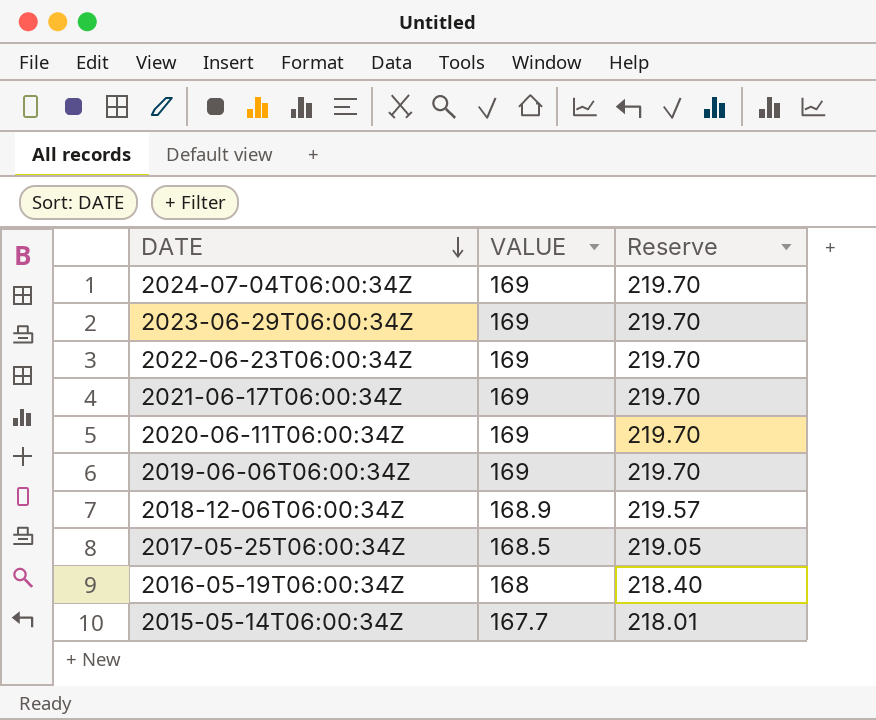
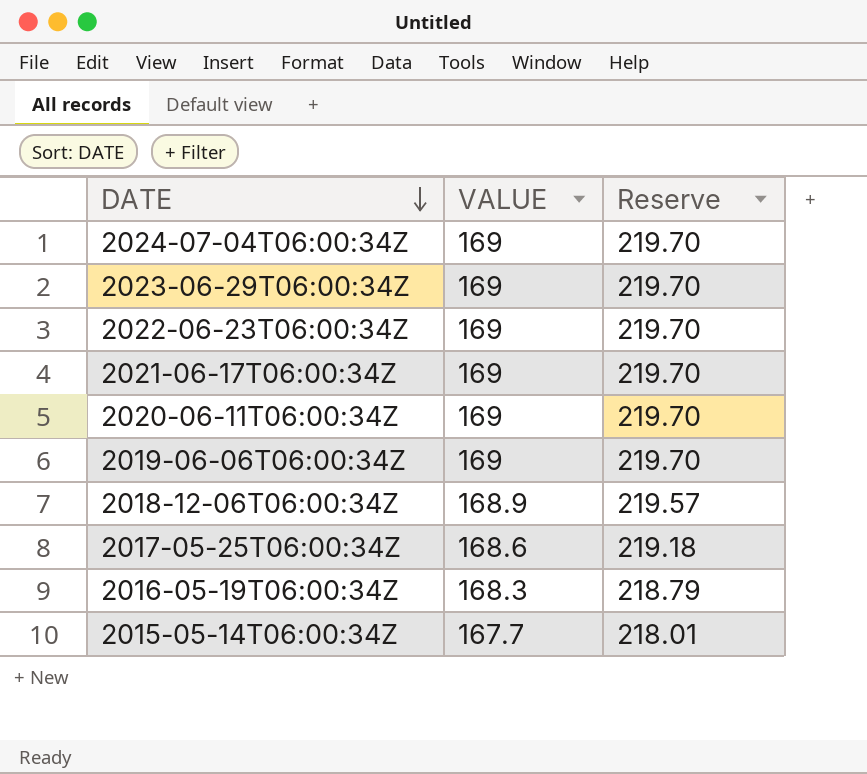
2017-05-25T06:00:34Z | VALUE: 168.5 -> 168.6
2017-05-25T06:00:34Z | Reserve: 219.05 -> 219.18
2016-05-19T06:00:34Z | VALUE: 168 -> 168.3
2016-05-19T06:00:34Z | Reserve: 218.40 -> 218.79

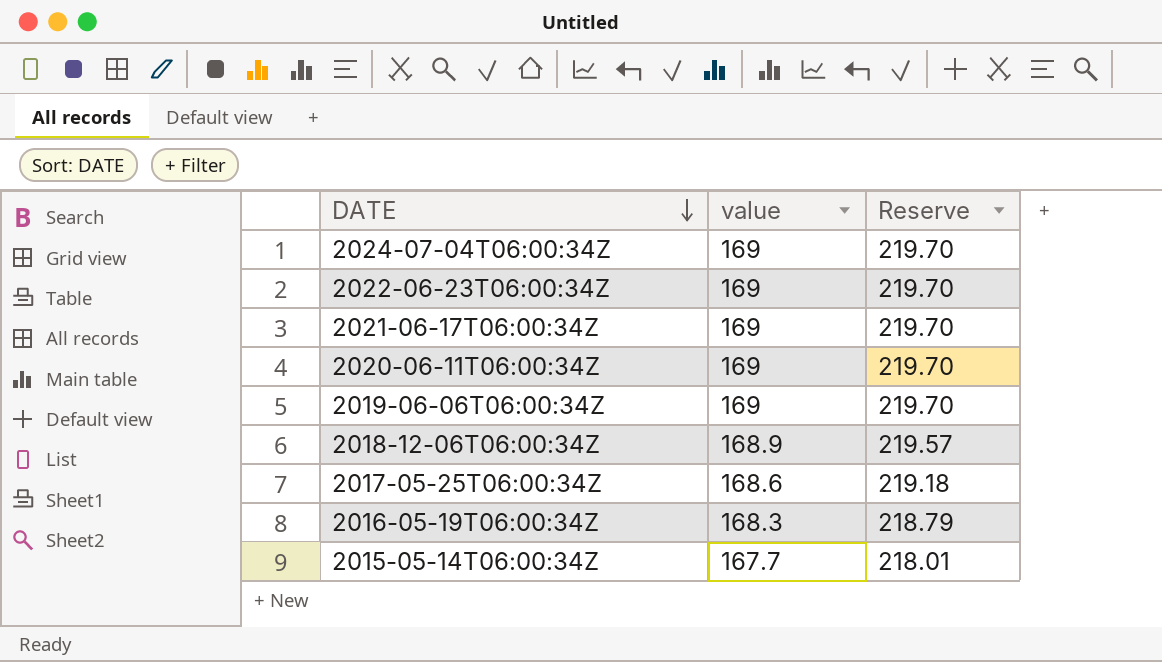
column name: VALUE -> value
row 2023-06-29T06:00:34Z: 169 | 219.70 -> none

